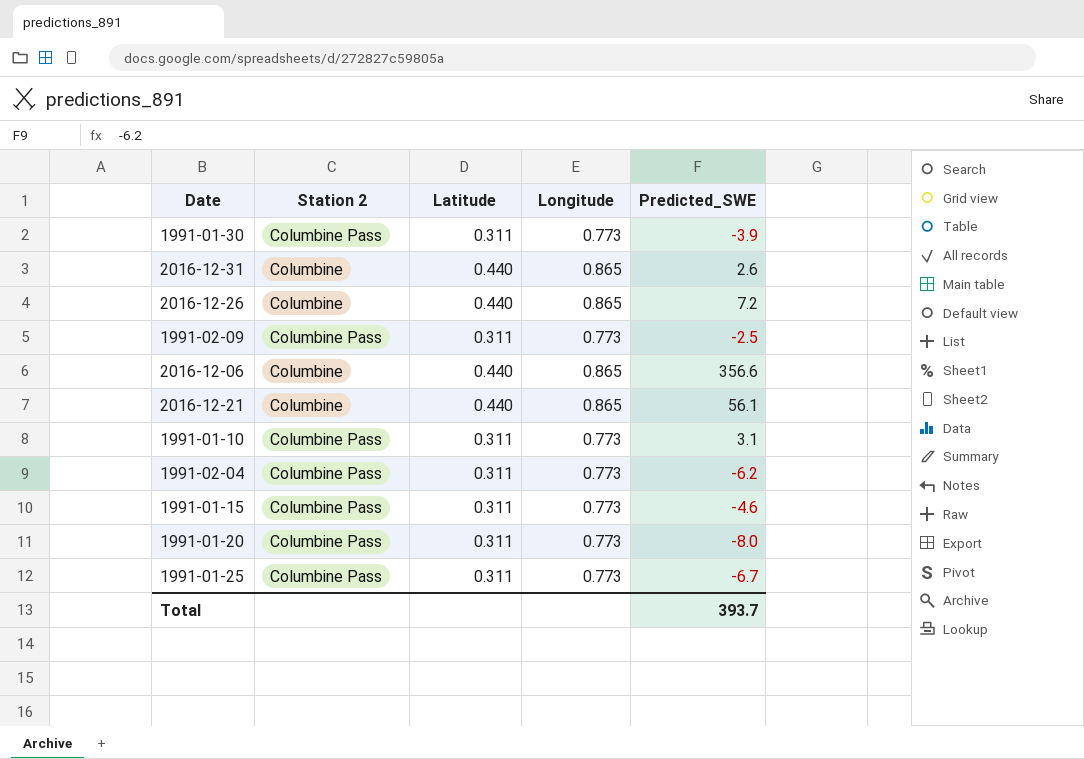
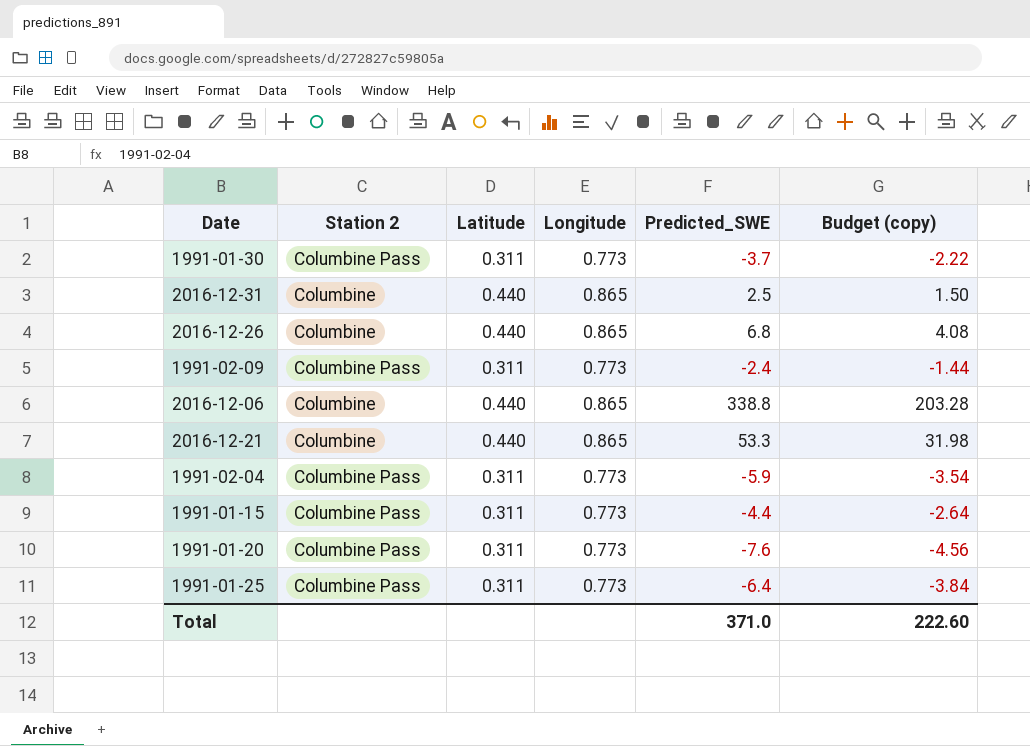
column Budget (copy) | formula: none -> [Predicted_SWE] * 0.6
row 1991-01-10: Columbine Pass | 0.311 | 0.773 | 3.1 -> none
1991-01-30 | Predicted_SWE: -3.9 -> -3.7
2016-12-31 | Predicted_SWE: 2.6 -> 2.5
2016-12-26 | Predicted_SWE: 7.2 -> 6.8
1991-02-09 | Predicted_SWE: -2.5 -> -2.4
2016-12-06 | Predicted_SWE: 356.6 -> 338.8
2016-12-21 | Predicted_SWE: 56.1 -> 53.3
1991-02-04 | Predicted_SWE: -6.2 -> -5.9
1991-01-15 | Predicted_SWE: -4.6 -> -4.4
1991-01-20 | Predicted_SWE: -8.0 -> -7.6
1991-01-25 | Predicted_SWE: -6.7 -> -6.4
Total | Predicted_SWE: 393.7 -> 371.0

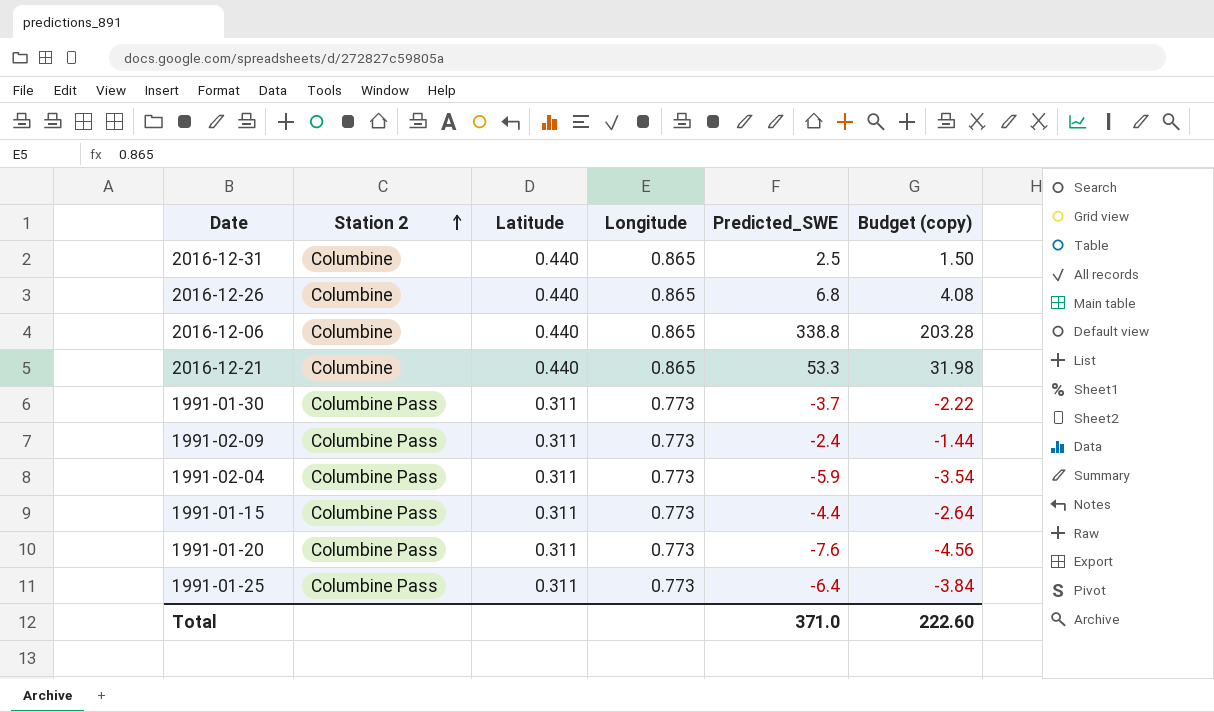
row order: none -> Station 2 ascending

